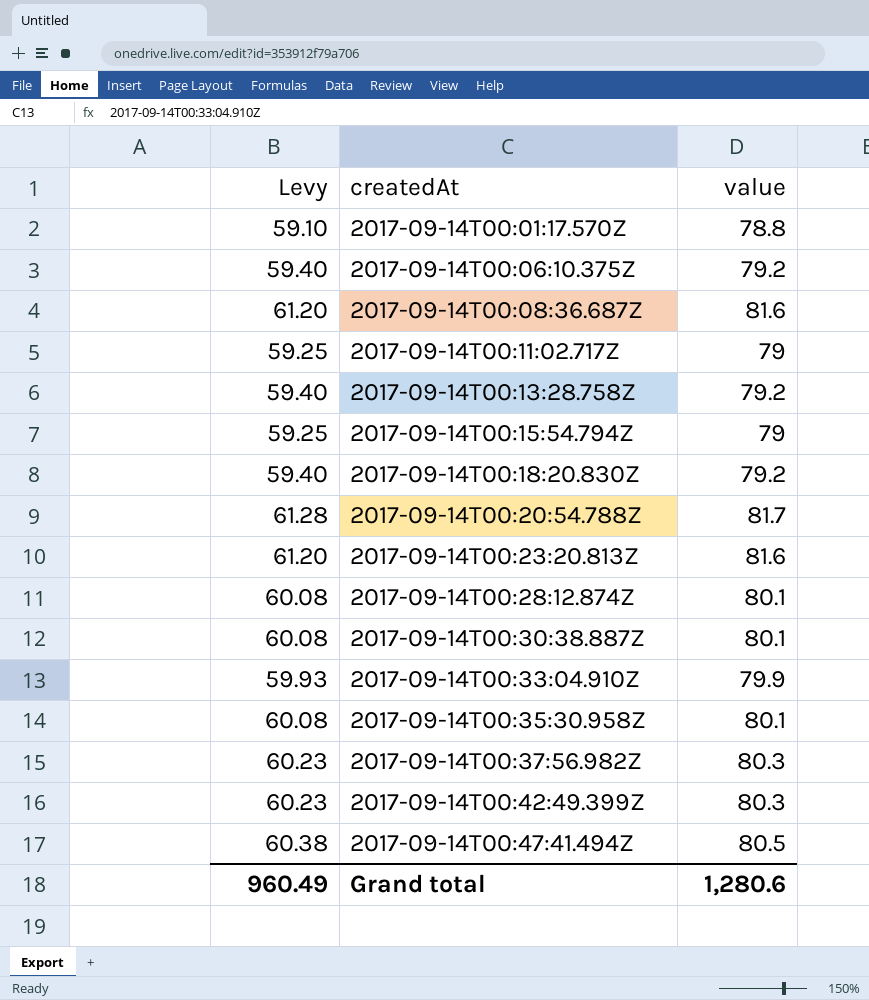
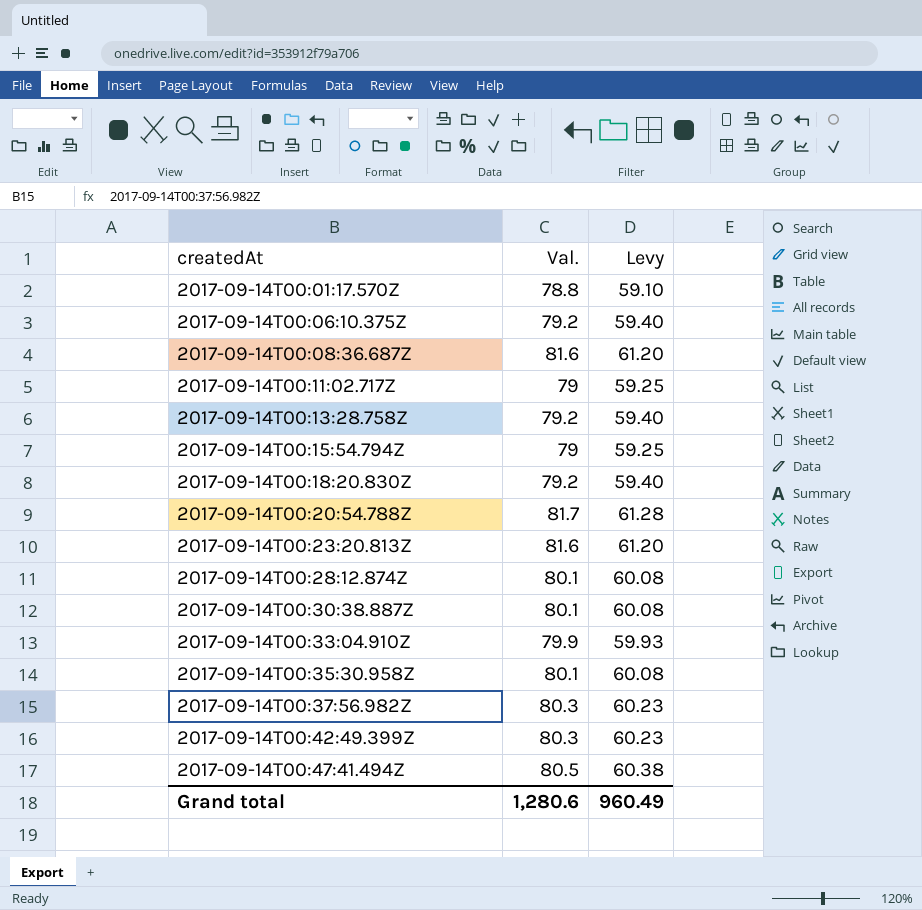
column name: value -> Val.
column Levy | position: 1 -> 3

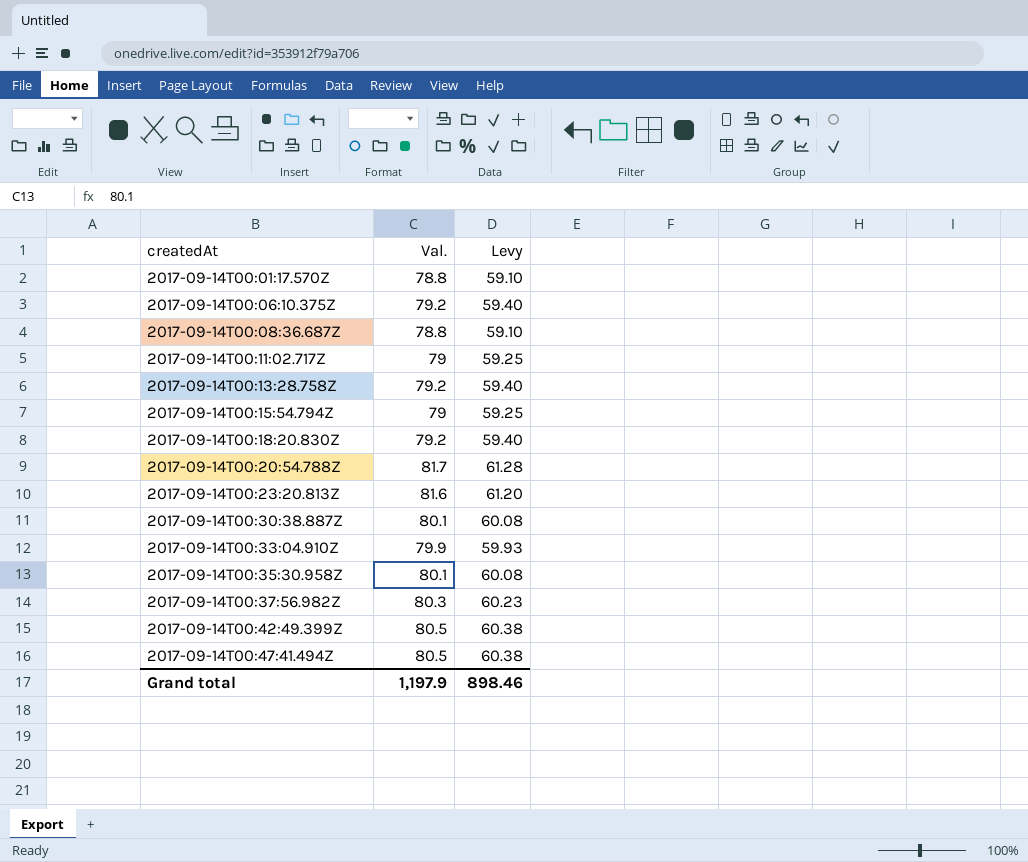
row 2017-09-14T00:28:12.874Z: 80.1 | 60.08 -> none
2017-09-14T00:08:36.687Z | Val.: 81.6 -> 78.8
2017-09-14T00:08:36.687Z | Levy: 61.20 -> 59.10
2017-09-14T00:42:49.399Z | Val.: 80.3 -> 80.5
2017-09-14T00:42:49.399Z | Levy: 60.23 -> 60.38
Grand total | Val.: 1,280.6 -> 1,197.9
Grand total | Levy: 960.49 -> 898.46

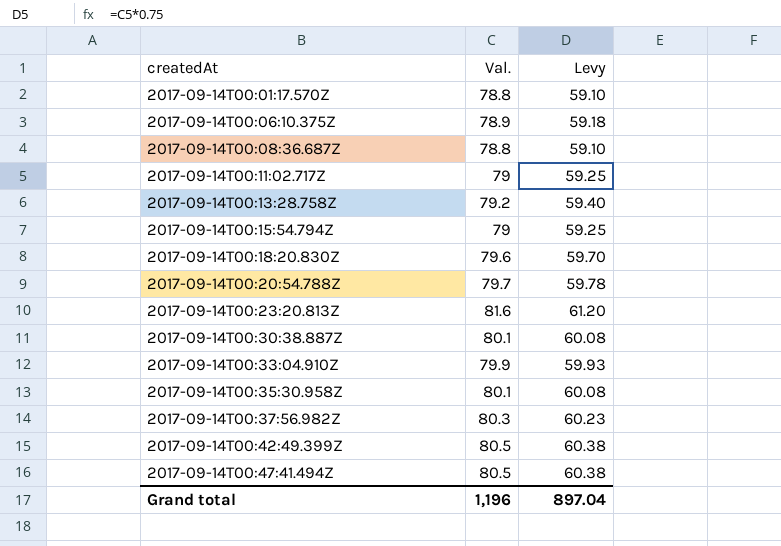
2017-09-14T00:06:10.375Z | Val.: 79.2 -> 78.9
2017-09-14T00:06:10.375Z | Levy: 59.40 -> 59.18
2017-09-14T00:18:20.830Z | Val.: 79.2 -> 79.6
2017-09-14T00:18:20.830Z | Levy: 59.40 -> 59.70
2017-09-14T00:20:54.788Z | Val.: 81.7 -> 79.7
2017-09-14T00:20:54.788Z | Levy: 61.28 -> 59.78
Grand total | Val.: 1,197.9 -> 1,196
Grand total | Levy: 898.46 -> 897.04

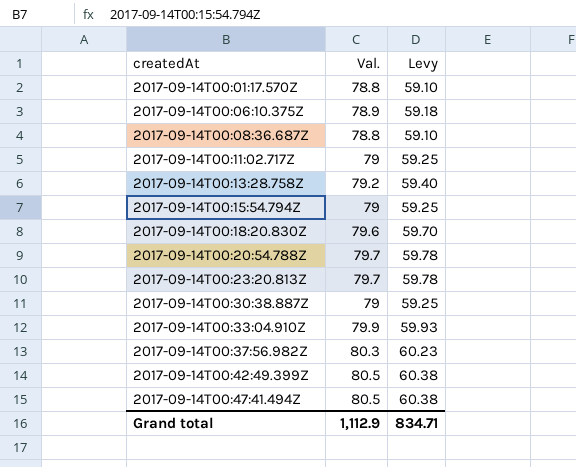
row 2017-09-14T00:35:30.958Z: 80.1 | 60.08 -> none
2017-09-14T00:23:20.813Z | Val.: 81.6 -> 79.7
2017-09-14T00:23:20.813Z | Levy: 61.20 -> 59.78
2017-09-14T00:30:38.887Z | Val.: 80.1 -> 79
2017-09-14T00:30:38.887Z | Levy: 60.08 -> 59.25
Grand total | Val.: 1,196 -> 1,112.9
Grand total | Levy: 897.04 -> 834.71

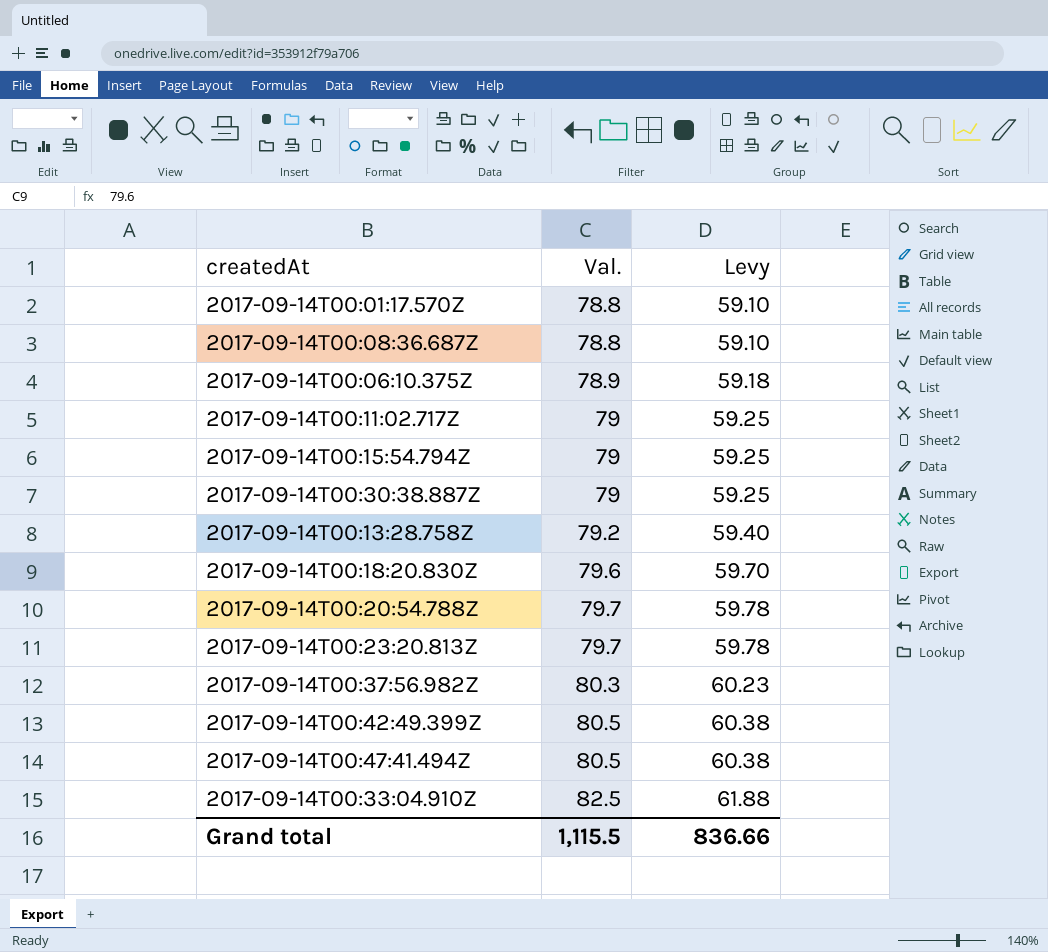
row order: createdAt ascending -> Val. ascending
2017-09-14T00:33:04.910Z | Val.: 79.9 -> 82.5
2017-09-14T00:33:04.910Z | Levy: 59.93 -> 61.88
Grand total | Val.: 1,112.9 -> 1,115.5
Grand total | Levy: 834.71 -> 836.66

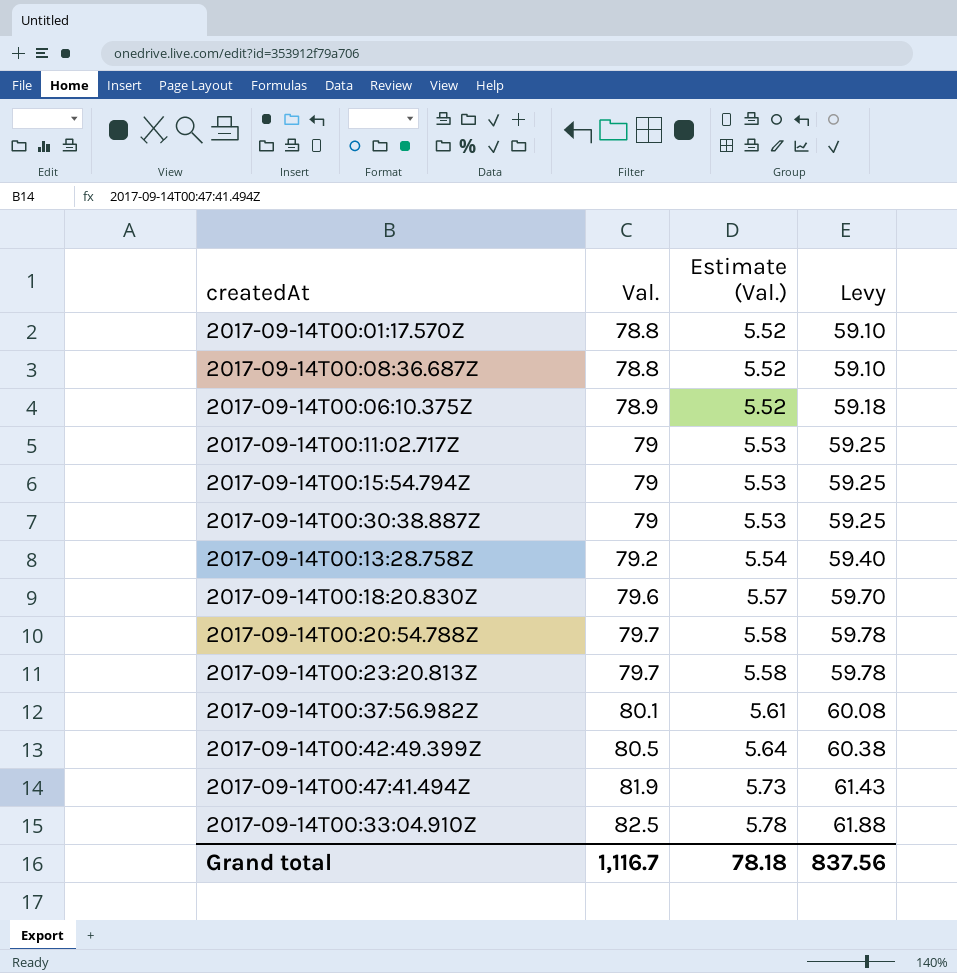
column Estimate (Val.) | formula: none -> [Val.] * 0.07
2017-09-14T00:37:56.982Z | Val.: 80.3 -> 80.1
2017-09-14T00:37:56.982Z | Levy: 60.23 -> 60.08
2017-09-14T00:47:41.494Z | Val.: 80.5 -> 81.9
2017-09-14T00:47:41.494Z | Levy: 60.38 -> 61.43
Grand total | Val.: 1,115.5 -> 1,116.7
Grand total | Levy: 836.66 -> 837.56

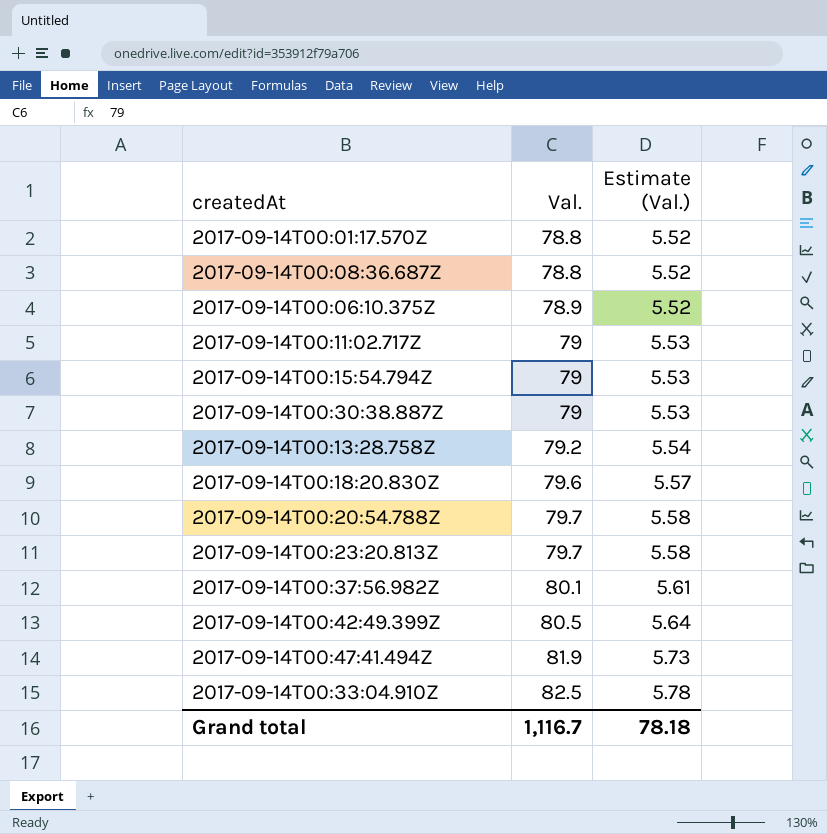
column Levy | formula: [Val.] * 0.75 -> none

